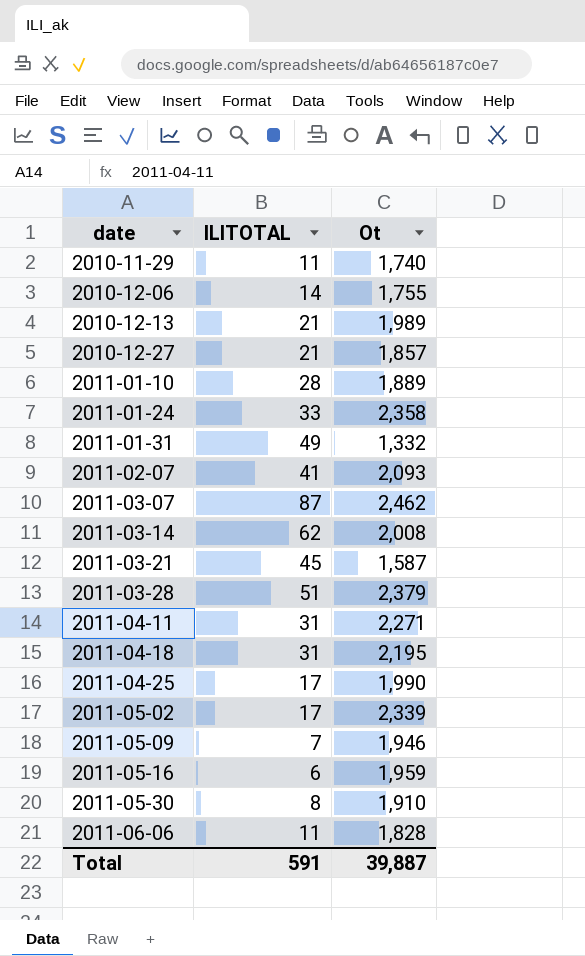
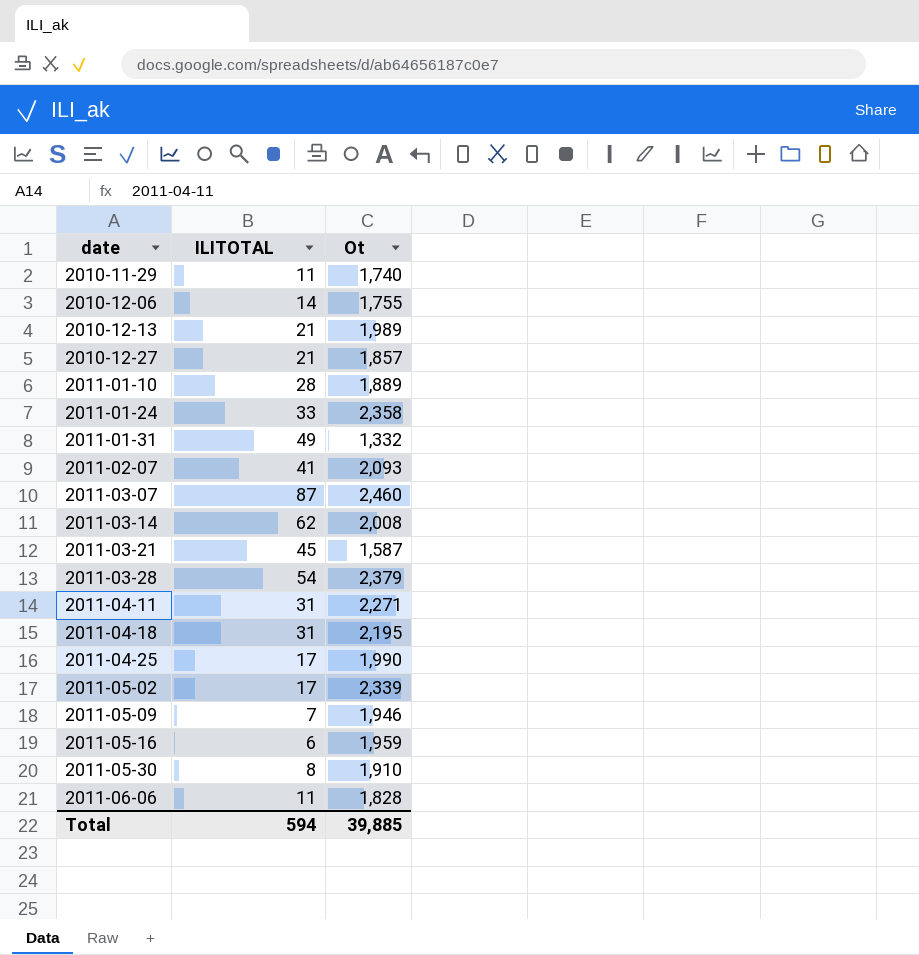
2011-03-07 | Ot: 2,462 -> 2,460
2011-03-28 | ILITOTAL: 51 -> 54
Total | ILITOTAL: 591 -> 594
Total | Ot: 39,887 -> 39,885

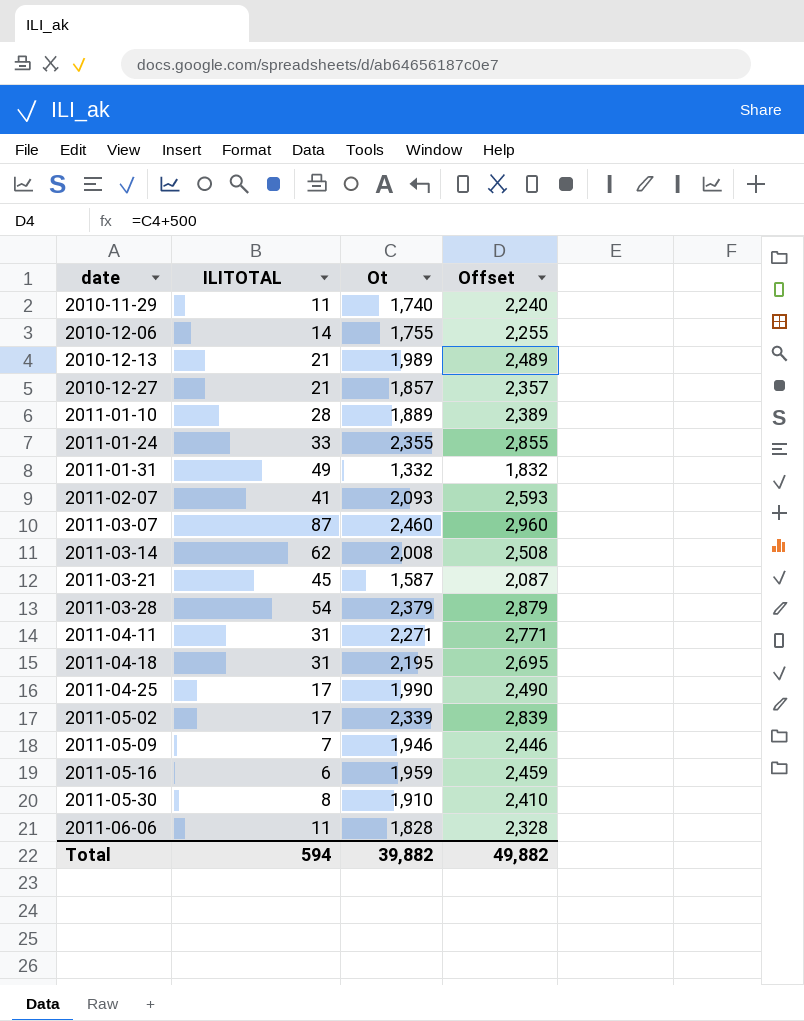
column Offset | formula: none -> [Ot] + 500
2011-01-24 | Ot: 2,358 -> 2,355
Total | Ot: 39,885 -> 39,882

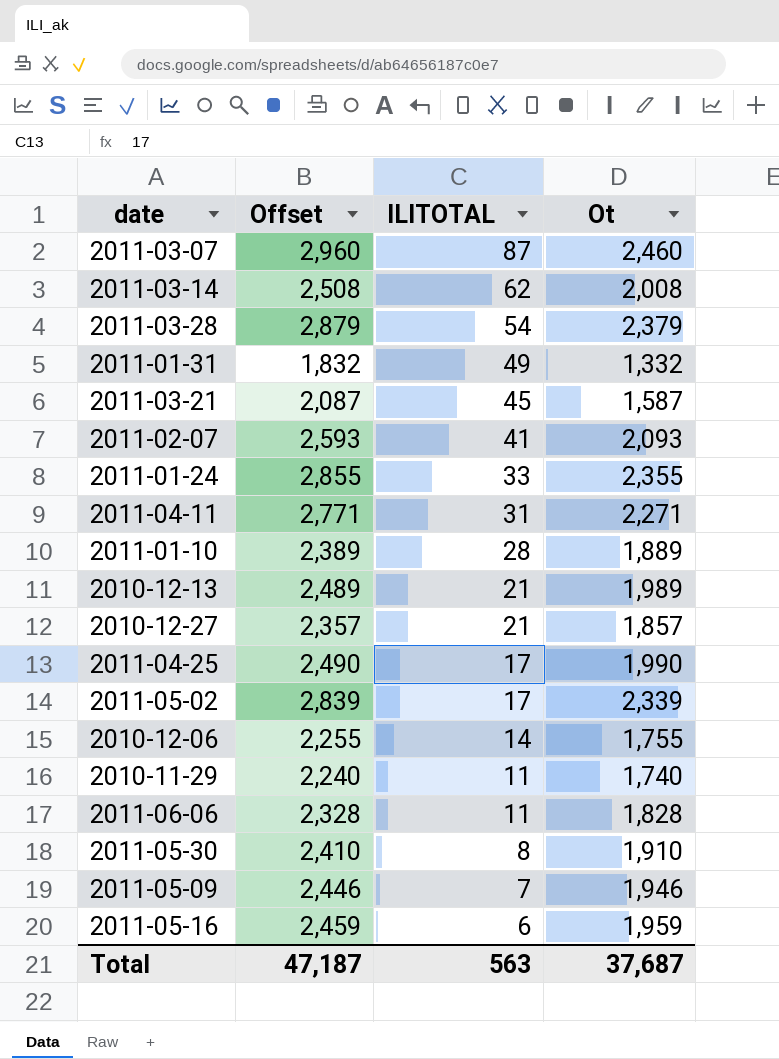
row order: date ascending -> ILITOTAL descending
column Offset | position: 4 -> 2
row 2011-04-18: 31 | 2,195 | 2,695 -> none
Total | Offset: 49,882 -> 47,187
Total | ILITOTAL: 594 -> 563
Total | Ot: 39,882 -> 37,687

